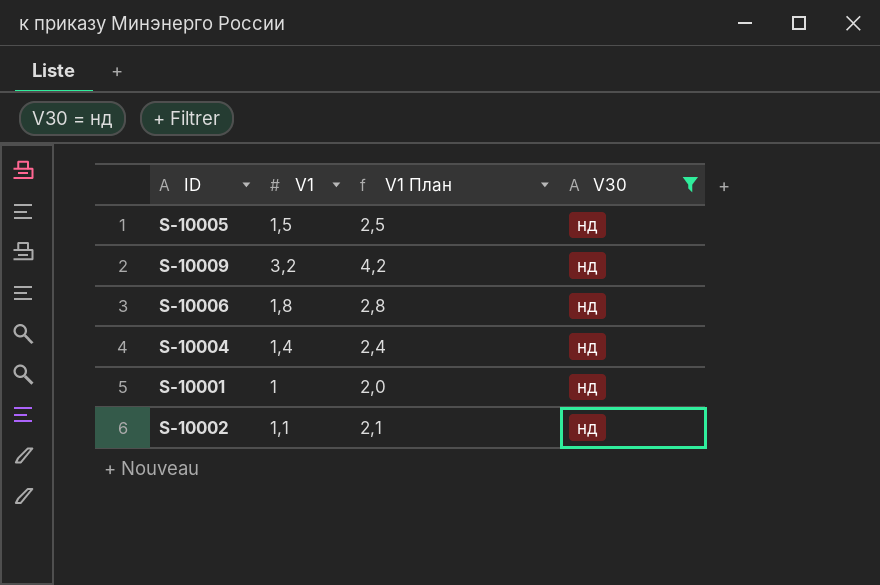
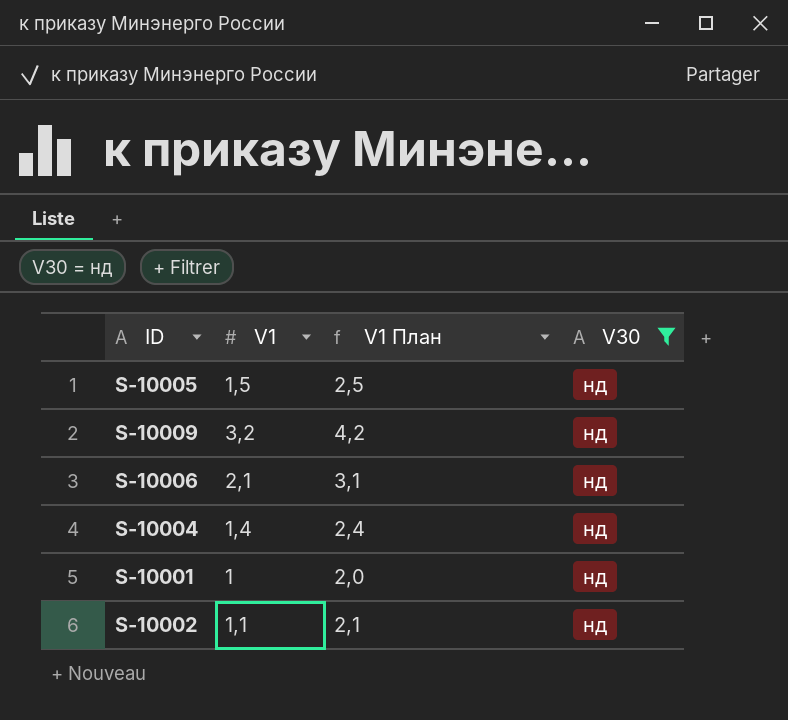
S-10006 | V1: 1,8 -> 2,1
S-10006 | V1 План: 2,8 -> 3,1

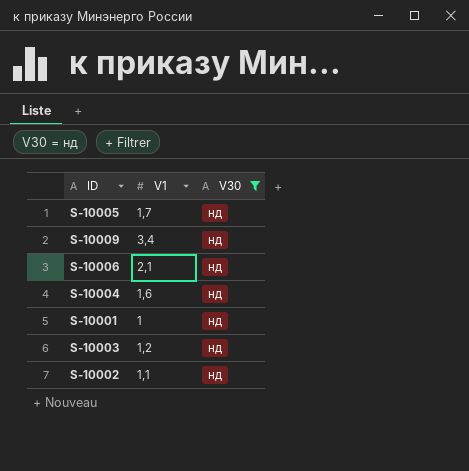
column V1 План | formula: [V1] + 1 -> none
S-10005 | V1: 1,5 -> 1,7
S-10009 | V1: 3,2 -> 3,4
S-10004 | V1: 1,4 -> 1,6
row S-10003: none -> 1,2 | нд

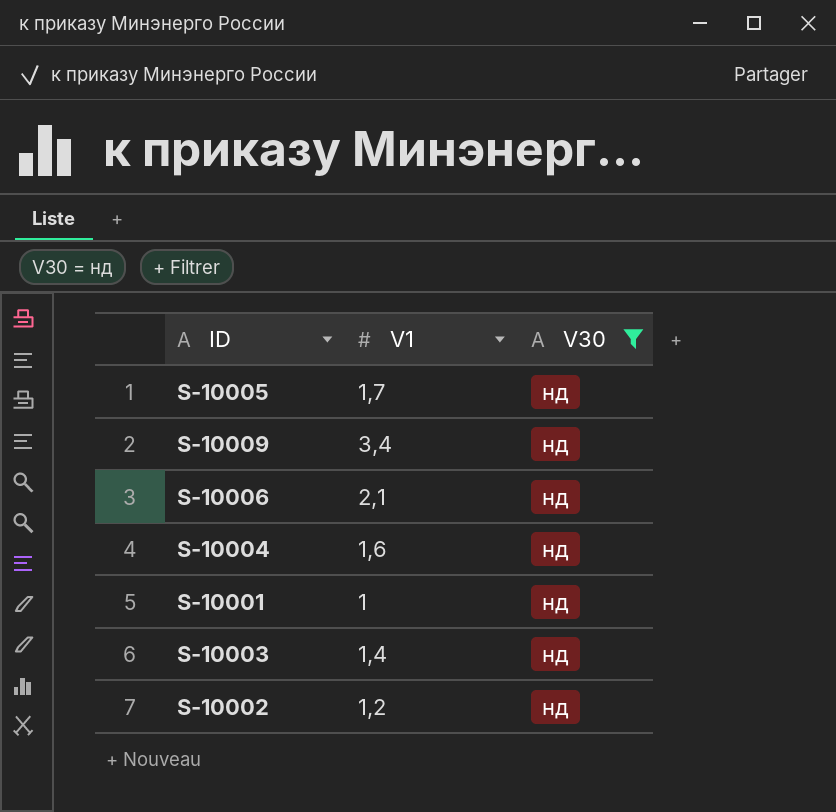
S-10003 | V1: 1,2 -> 1,4
S-10002 | V1: 1,1 -> 1,2

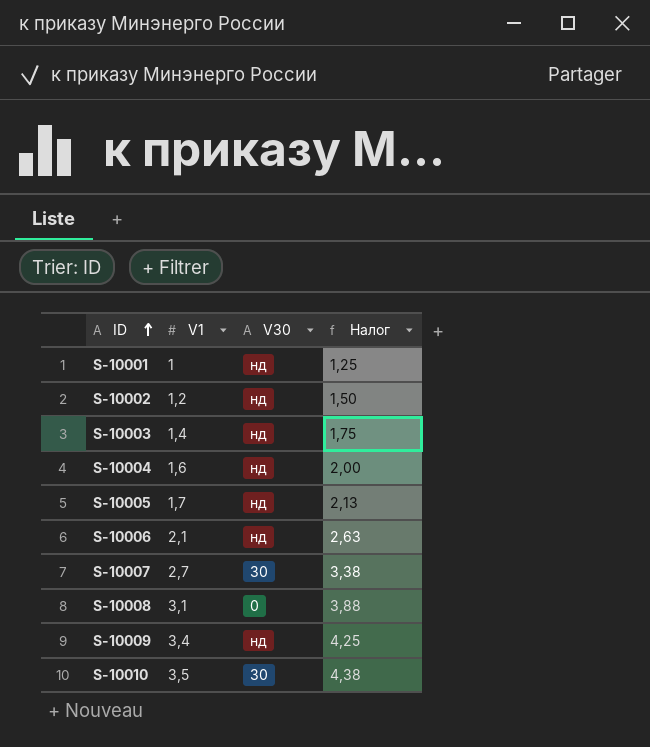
filter: V30 = нд -> none
row order: none -> ID ascending
column Налог | formula: none -> [V1] * 1,25

